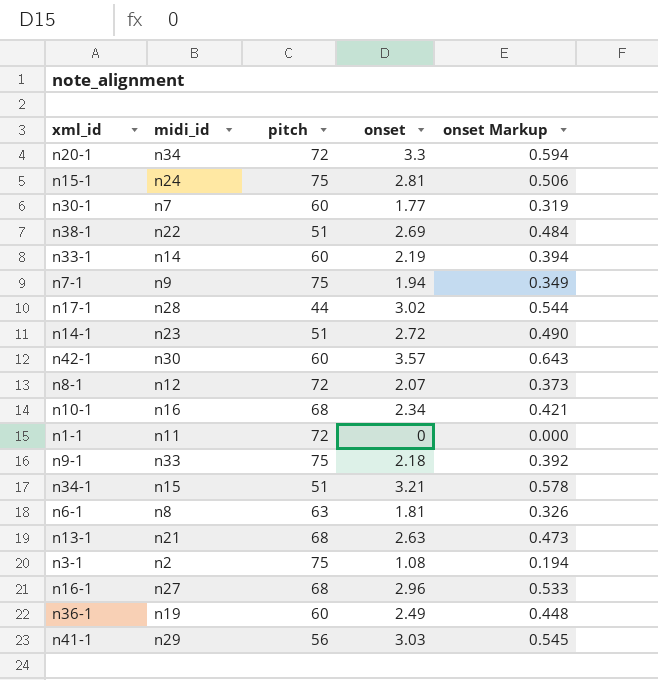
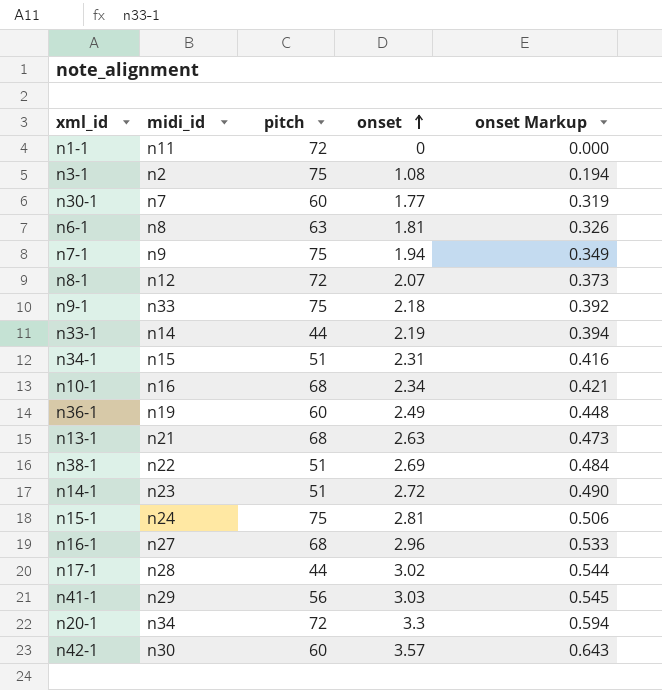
row order: none -> onset ascending
n33-1 | pitch: 60 -> 44
n34-1 | onset: 3.21 -> 2.31
n34-1 | onset Markup: 0.578 -> 0.416

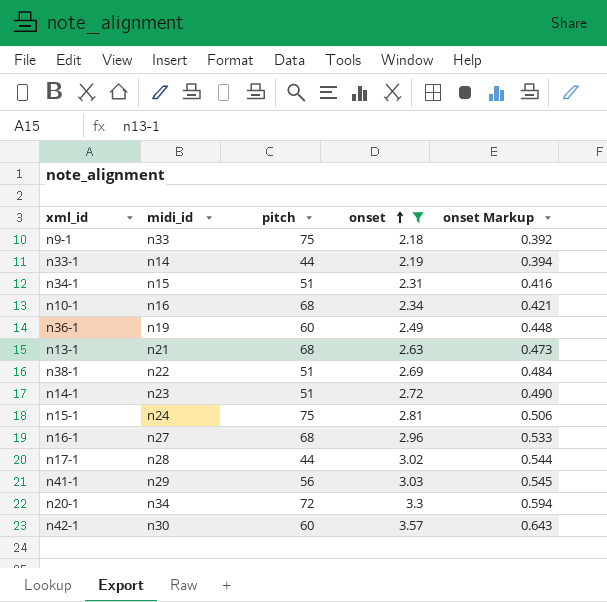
filter: none -> onset >= 2.18

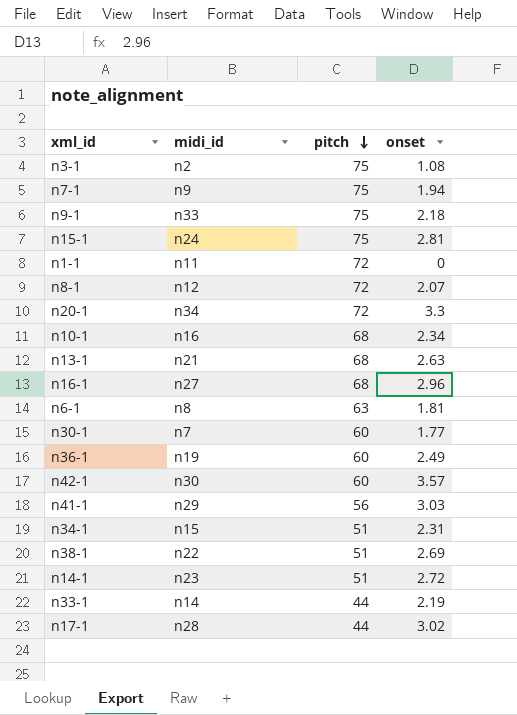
filter: onset >= 2.18 -> none
row order: onset ascending -> pitch descending
column onset Markup | formula: [onset] * 0.18 -> none

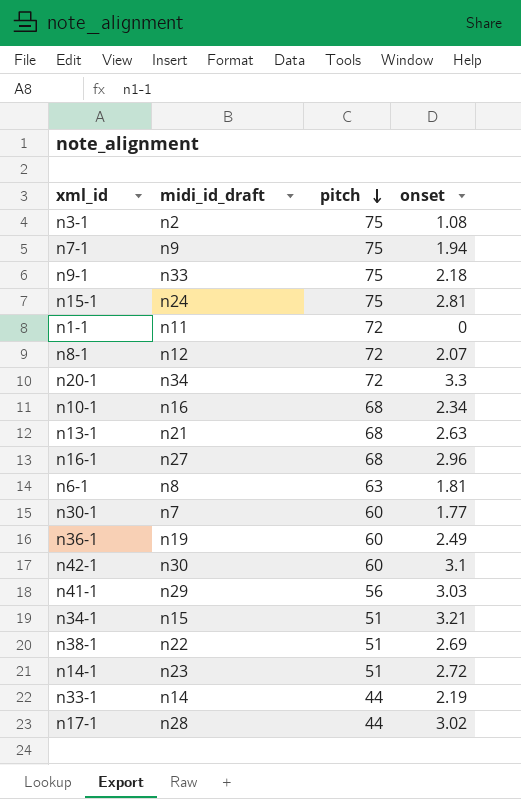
column name: midi_id -> midi_id_draft
n42-1 | onset: 3.57 -> 3.1
n34-1 | onset: 2.31 -> 3.21

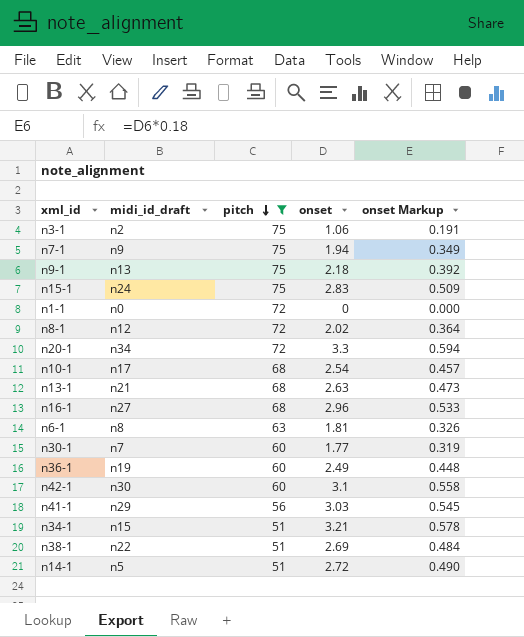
filter: none -> pitch != 44
column onset Markup | formula: none -> [onset] * 0.18
n3-1 | onset: 1.08 -> 1.06
n9-1 | midi_id_draft: n33 -> n13
n15-1 | onset: 2.81 -> 2.83
n1-1 | midi_id_draft: n11 -> n0
n8-1 | onset: 2.07 -> 2.02
n10-1 | midi_id_draft: n16 -> n17
n10-1 | onset: 2.34 -> 2.54
n14-1 | midi_id_draft: n23 -> n5

